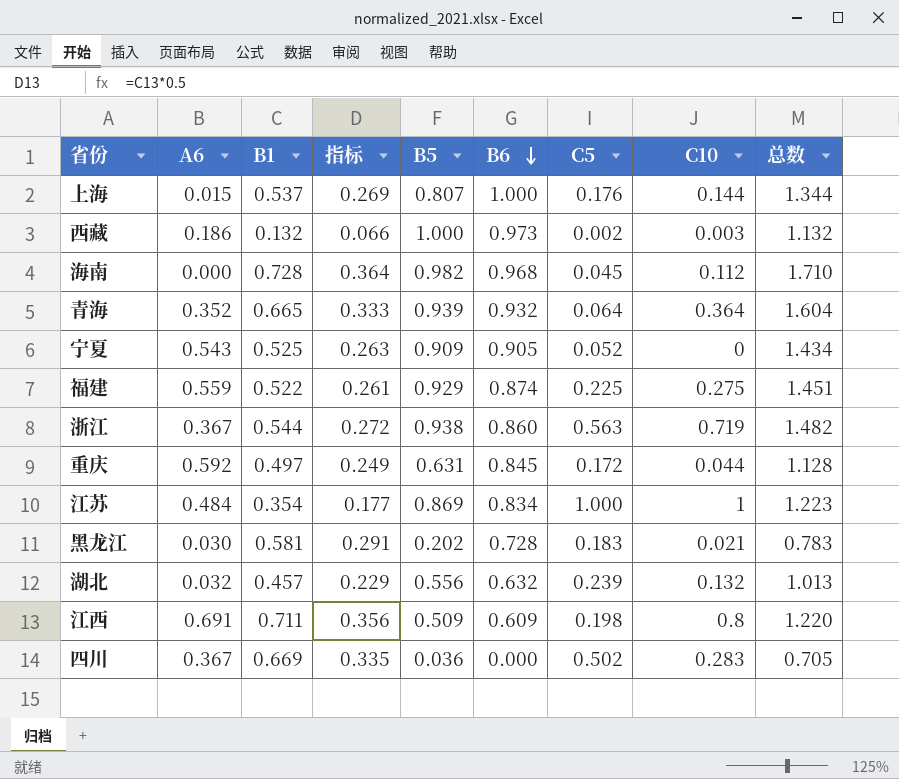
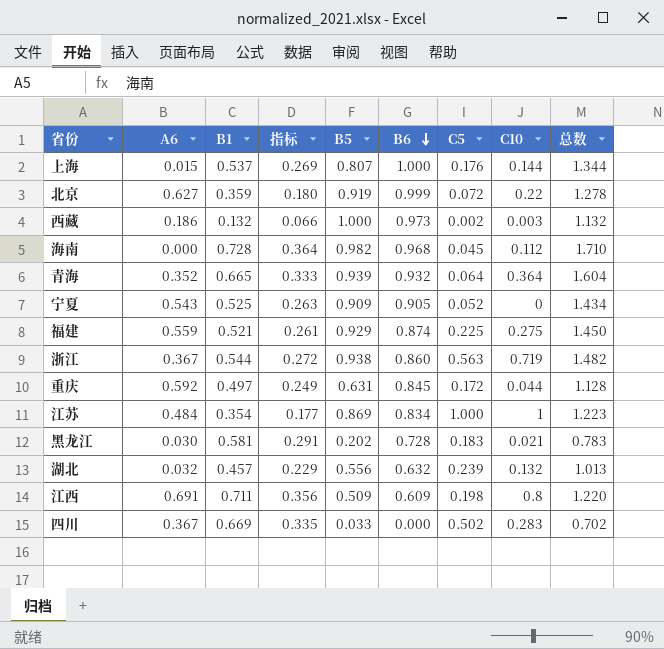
row 北京: none -> 0.627 | 0.359 | 0.180 | 0.919 | 0.999 | 0.072 | 0.22 | 1.278
福建 | B1: 0.522 -> 0.521
福建 | 总数: 1.451 -> 1.450
四川 | B5: 0.036 -> 0.033
四川 | 总数: 0.705 -> 0.702

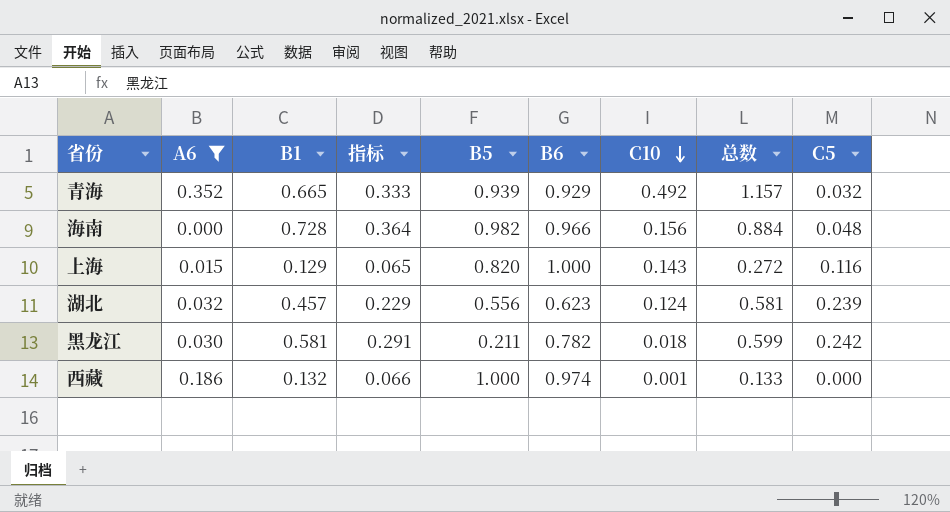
filter: none -> A6 <= 0.352
row order: B6 descending -> C10 descending
column 总数 | formula: [B1] + [B5] -> [B1] + [C10]
column C5 | position: 7 -> 9
青海 | B6: 0.932 -> 0.929
青海 | C10: 0.364 -> 0.492
青海 | C5: 0.064 -> 0.032
海南 | B6: 0.968 -> 0.966
海南 | C10: 0.112 -> 0.156
海南 | C5: 0.045 -> 0.048
上海 | B1: 0.537 -> 0.129
上海 | 指标: 0.269 -> 0.065
上海 | B5: 0.807 -> 0.820
上海 | C10: 0.144 -> 0.143
上海 | C5: 0.176 -> 0.116
湖北 | B6: 0.632 -> 0.623
湖北 | C10: 0.132 -> 0.124
黑龙江 | B5: 0.202 -> 0.211
黑龙江 | B6: 0.728 -> 0.782
黑龙江 | C10: 0.021 -> 0.018
黑龙江 | C5: 0.183 -> 0.242
西藏 | B6: 0.973 -> 0.974
西藏 | C10: 0.003 -> 0.001
西藏 | C5: 0.002 -> 0.000

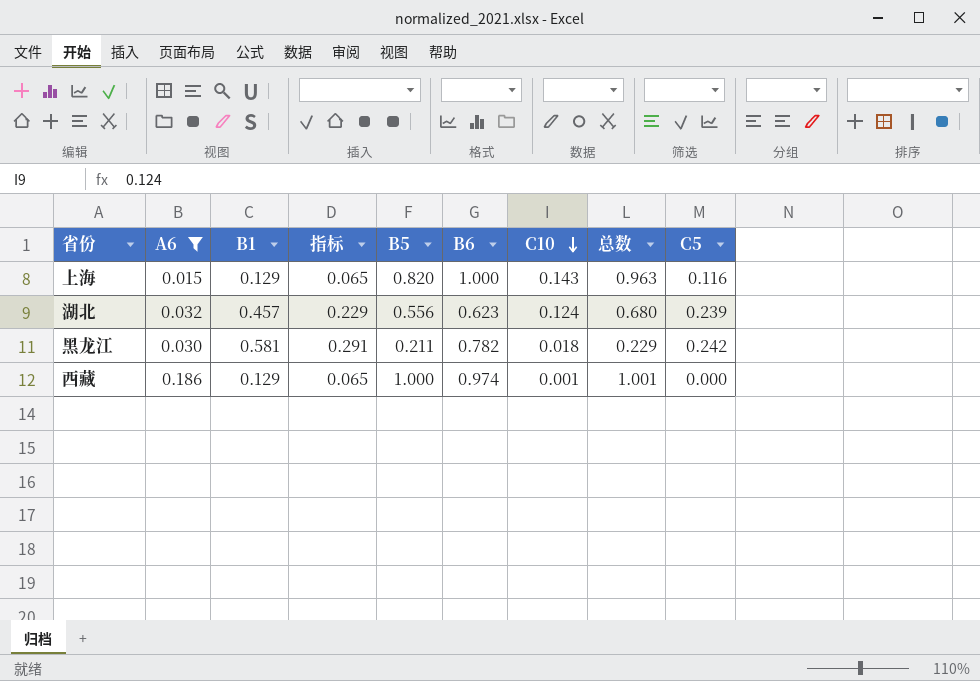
column 总数 | formula: [B1] + [C10] -> [B5] + [C10]
row 青海: 0.352 | 0.665 | 0.333 | 0.939 | 0.929 | 0.492 | 1.157 | 0.032 -> none
row 海南: 0.000 | 0.728 | 0.364 | 0.982 | 0.966 | 0.156 | 0.884 | 0.048 -> none
西藏 | B1: 0.132 -> 0.129
西藏 | 指标: 0.066 -> 0.065

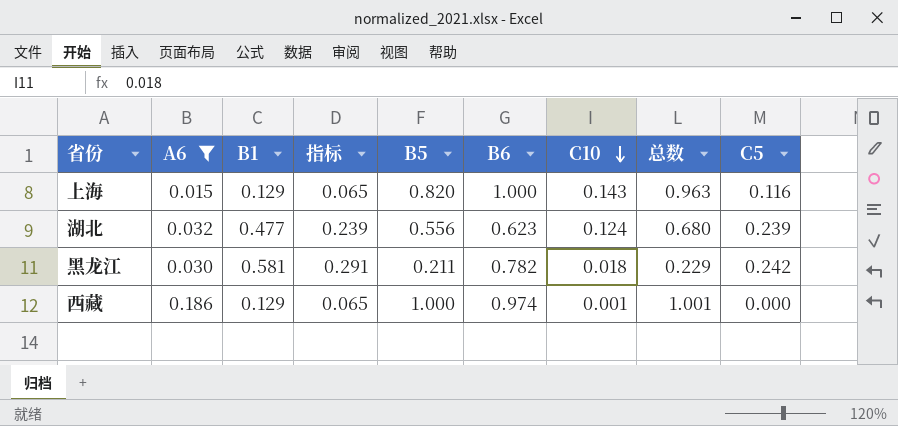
湖北 | B1: 0.457 -> 0.477
湖北 | 指标: 0.229 -> 0.239

